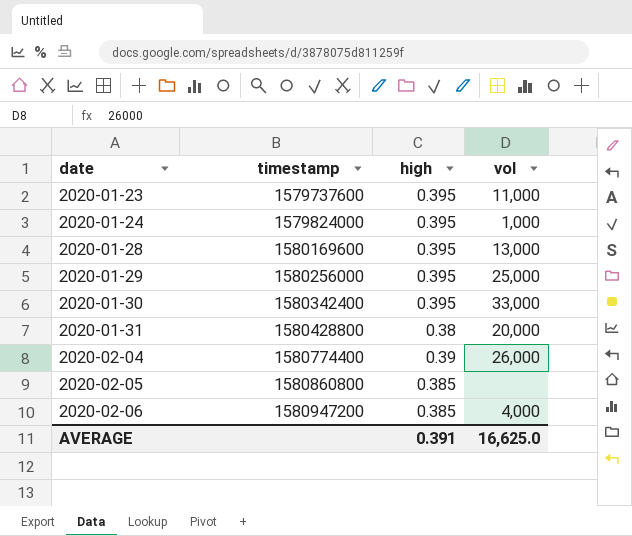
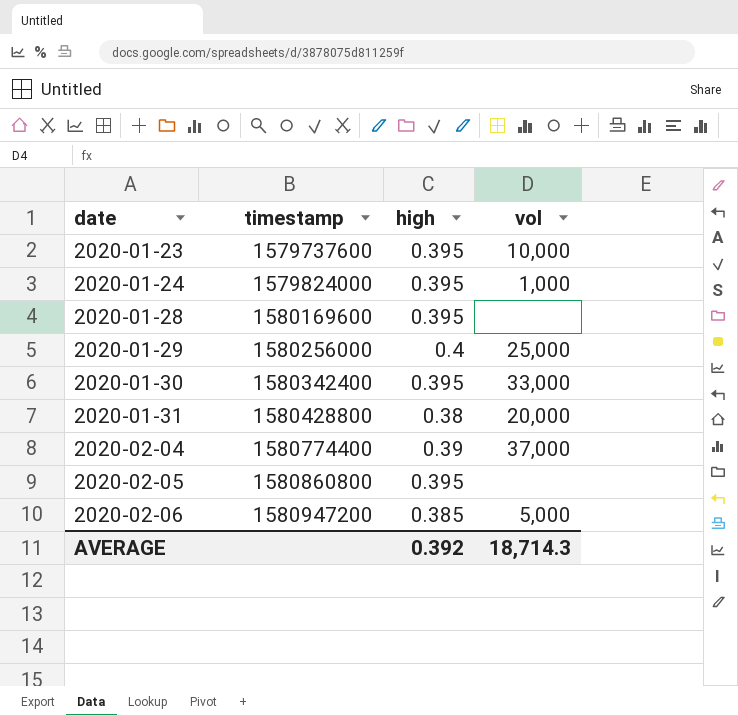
2020-01-23 | vol: 11,000 -> 10,000
2020-01-28 | vol: 13,000 -> none
2020-01-29 | high: 0.395 -> 0.4
2020-02-04 | vol: 26,000 -> 37,000
2020-02-05 | high: 0.385 -> 0.395
2020-02-06 | vol: 4,000 -> 5,000
AVERAGE | high: 0.391 -> 0.392
AVERAGE | vol: 16,625.0 -> 18,714.3

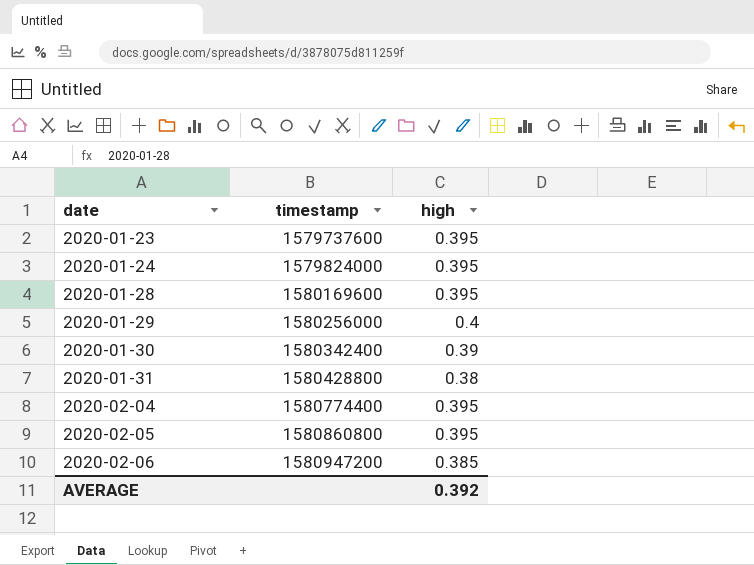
column vol | position: 4 -> none
2020-01-30 | high: 0.395 -> 0.39
2020-02-04 | high: 0.39 -> 0.395

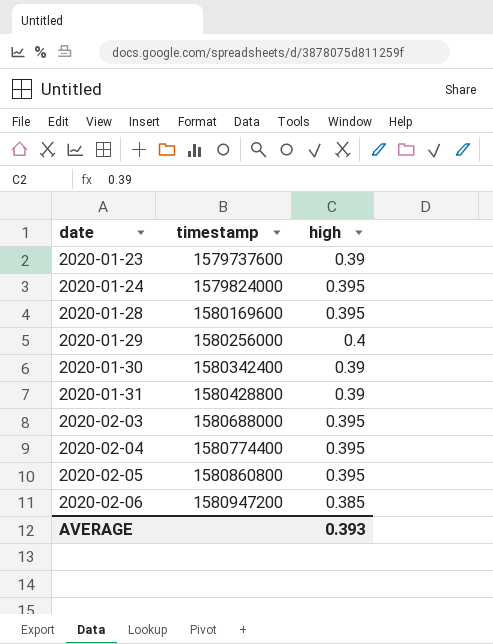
2020-01-23 | high: 0.395 -> 0.39
2020-01-31 | high: 0.38 -> 0.39
row 2020-02-03: none -> 1580688000 | 0.395
AVERAGE | high: 0.392 -> 0.393

